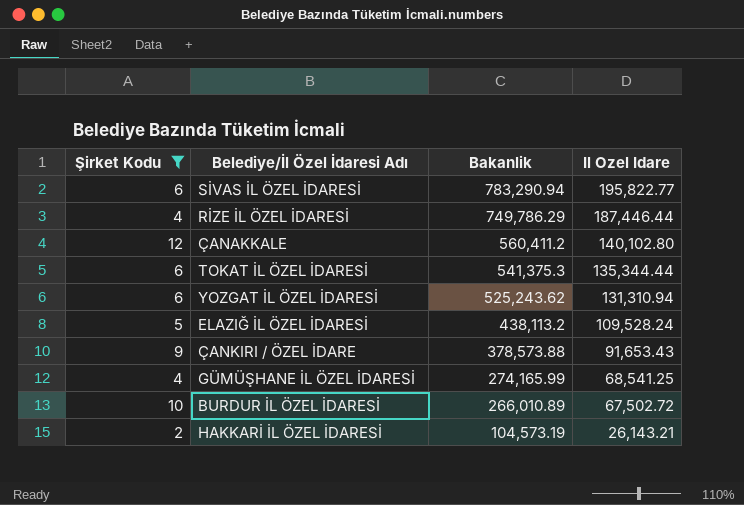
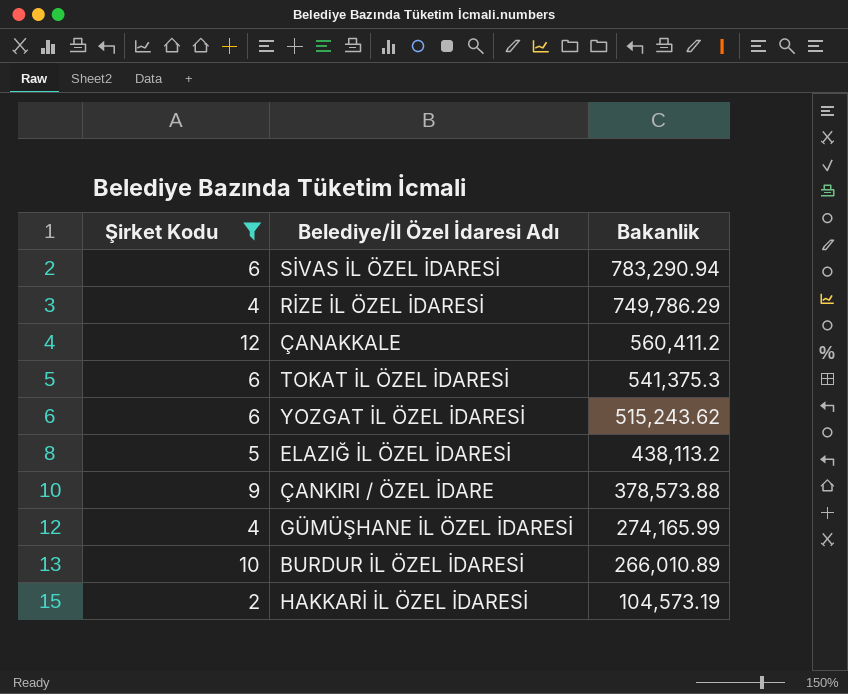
column Il Ozel Idare | position: 4 -> none
YOZGAT İL ÖZEL İDARESİ | Bakanlik: 525,243.62 -> 515,243.62

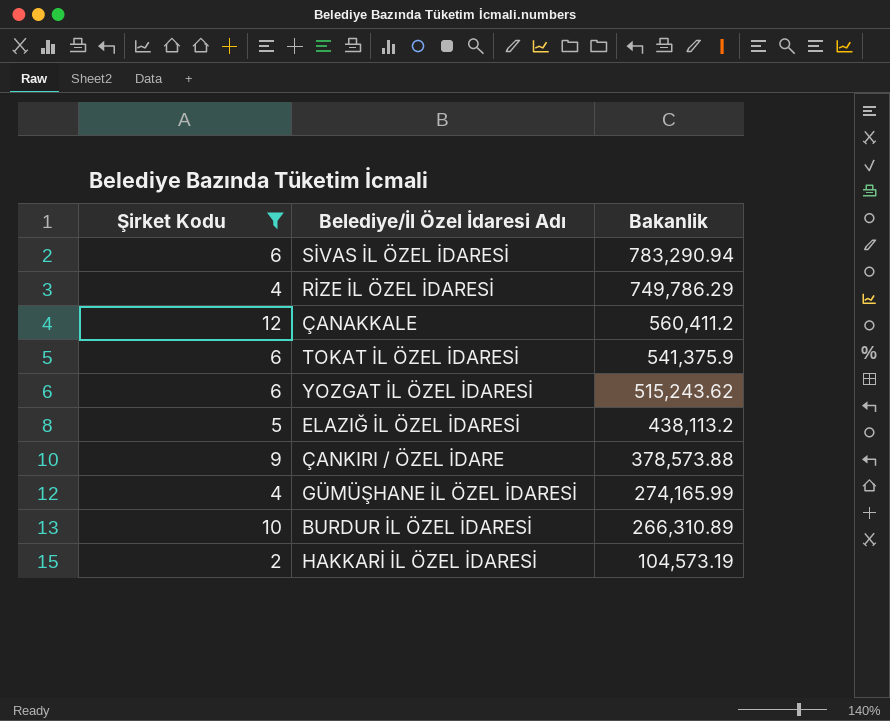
TOKAT İL ÖZEL İDARESİ | Bakanlik: 541,375.3 -> 541,375.9
BURDUR İL ÖZEL İDARESİ | Bakanlik: 266,010.89 -> 266,310.89

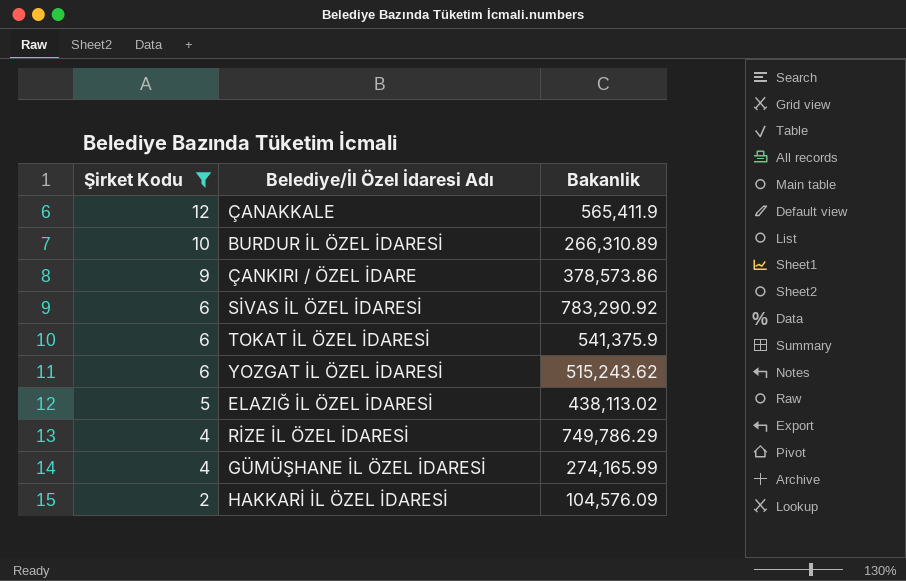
row order: Bakanlik descending -> Şirket Kodu descending
ÇANAKKALE | Bakanlik: 560,411.2 -> 565,411.9
ÇANKIRI / ÖZEL İDARE | Bakanlik: 378,573.88 -> 378,573.86
SİVAS İL ÖZEL İDARESİ | Bakanlik: 783,290.94 -> 783,290.92
ELAZIĞ İL ÖZEL İDARESİ | Bakanlik: 438,113.2 -> 438,113.02
HAKKARİ İL ÖZEL İDARESİ | Bakanlik: 104,573.19 -> 104,576.09

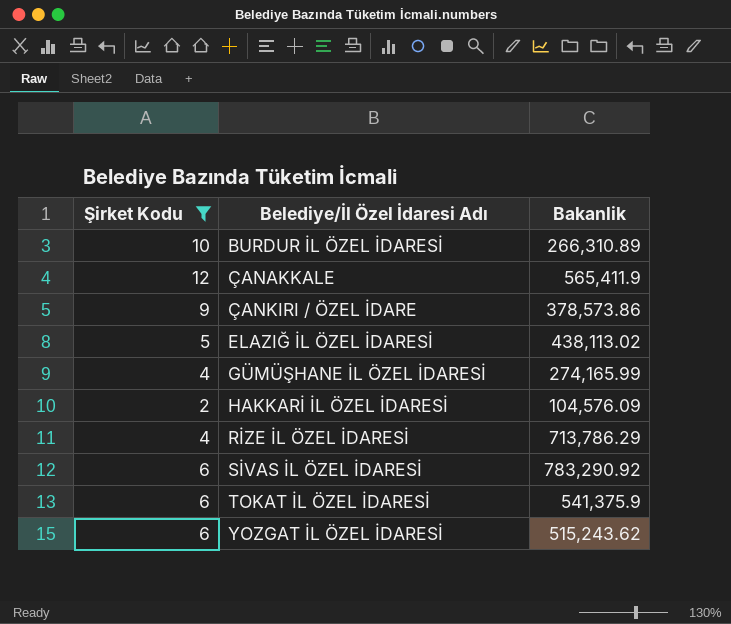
row order: Şirket Kodu descending -> Belediye/İl Özel İdaresi Adı ascending
RİZE İL ÖZEL İDARESİ | Bakanlik: 749,786.29 -> 713,786.29

